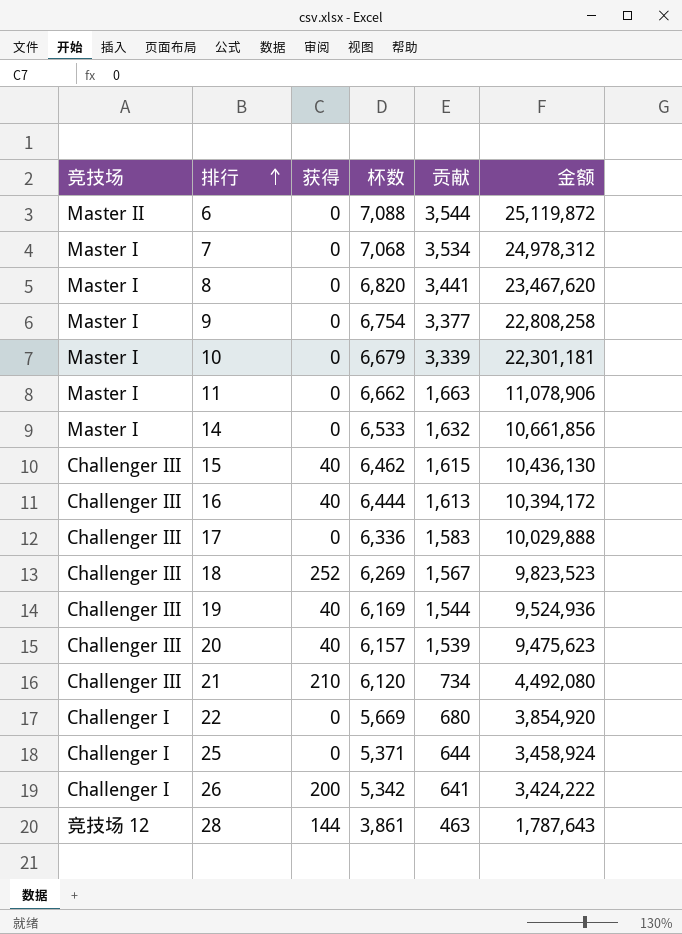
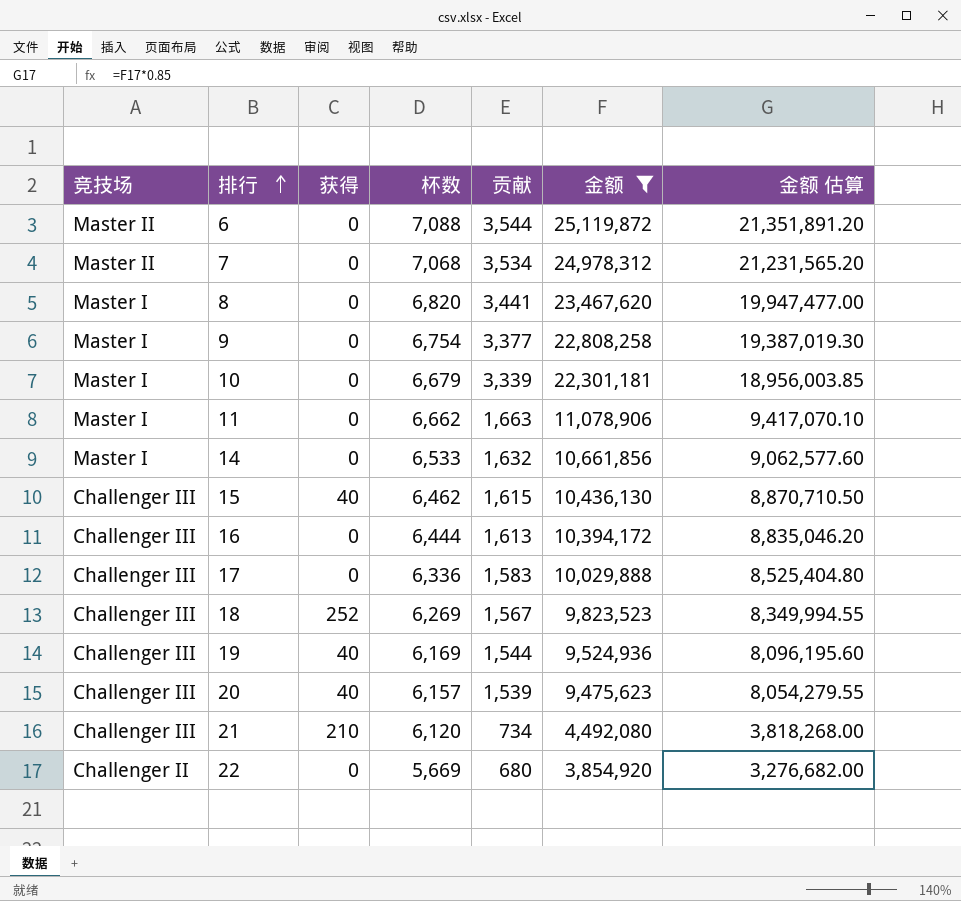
filter: none -> 金额 >= 3,854,920
column 金额 估算 | formula: none -> [金额] * 0.85
7 | 竞技场: Master I -> Master II
16 | 获得: 40 -> 0
22 | 竞技场: Challenger I -> Challenger II

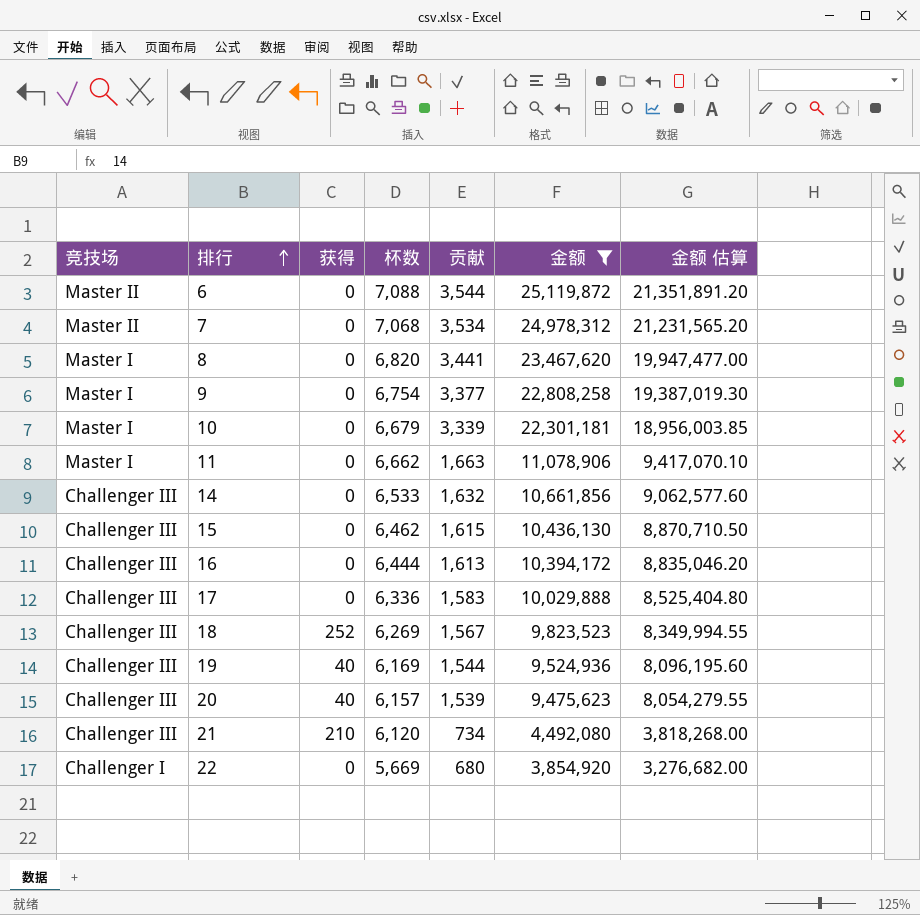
14 | 竞技场: Master I -> Challenger III
15 | 获得: 40 -> 0
22 | 竞技场: Challenger II -> Challenger I

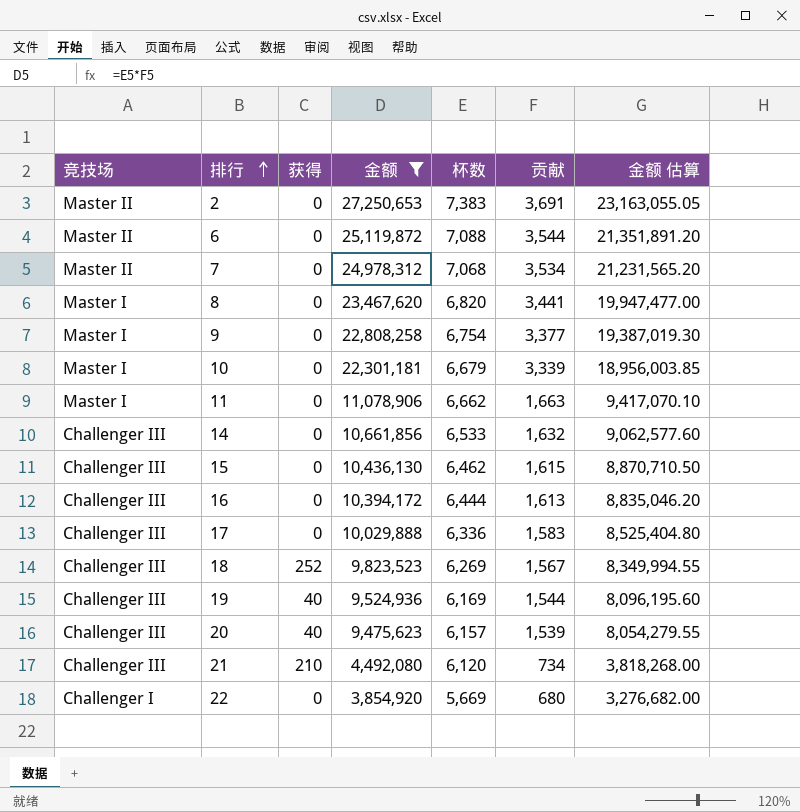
column 金额 | position: 6 -> 4
row 2: none -> Master II | 0 | 27,250,653 | 7,383 | 3,691 | 23,163,055.05

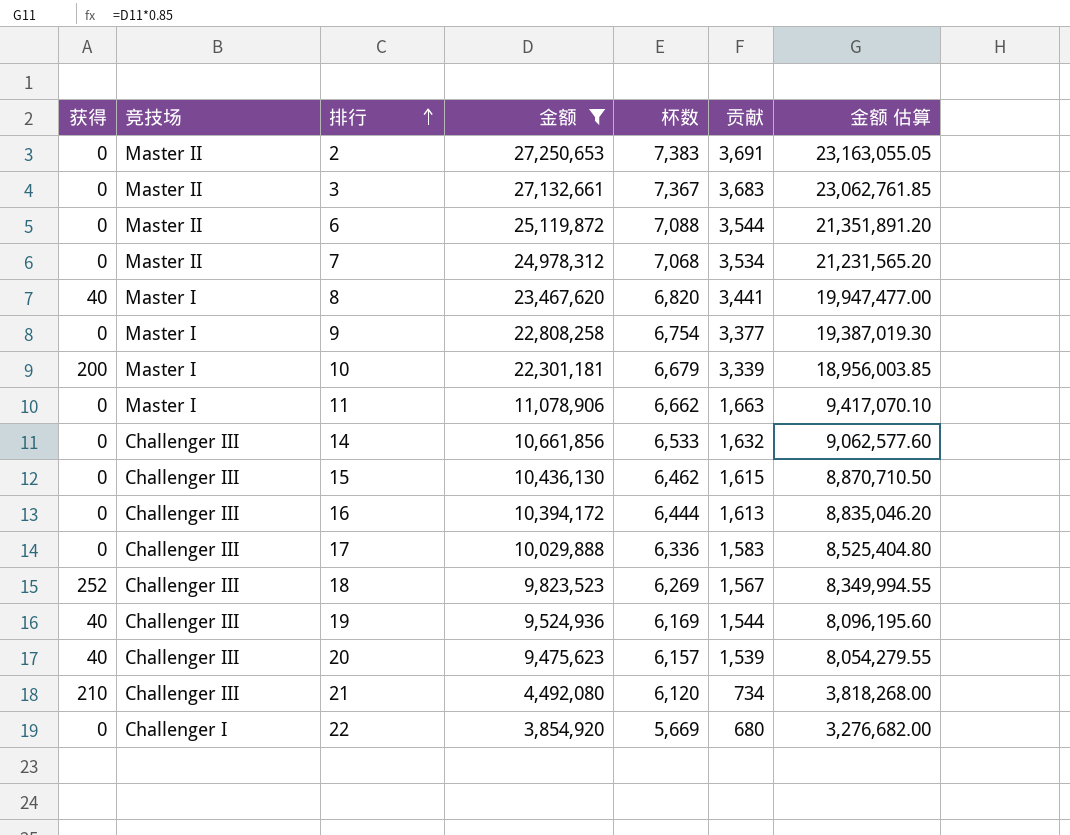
column 获得 | position: 3 -> 1
row 3: none -> 0 | Master II | 27,132,661 | 7,367 | 3,683 | 23,062,761.85
8 | 获得: 0 -> 40
10 | 获得: 0 -> 200

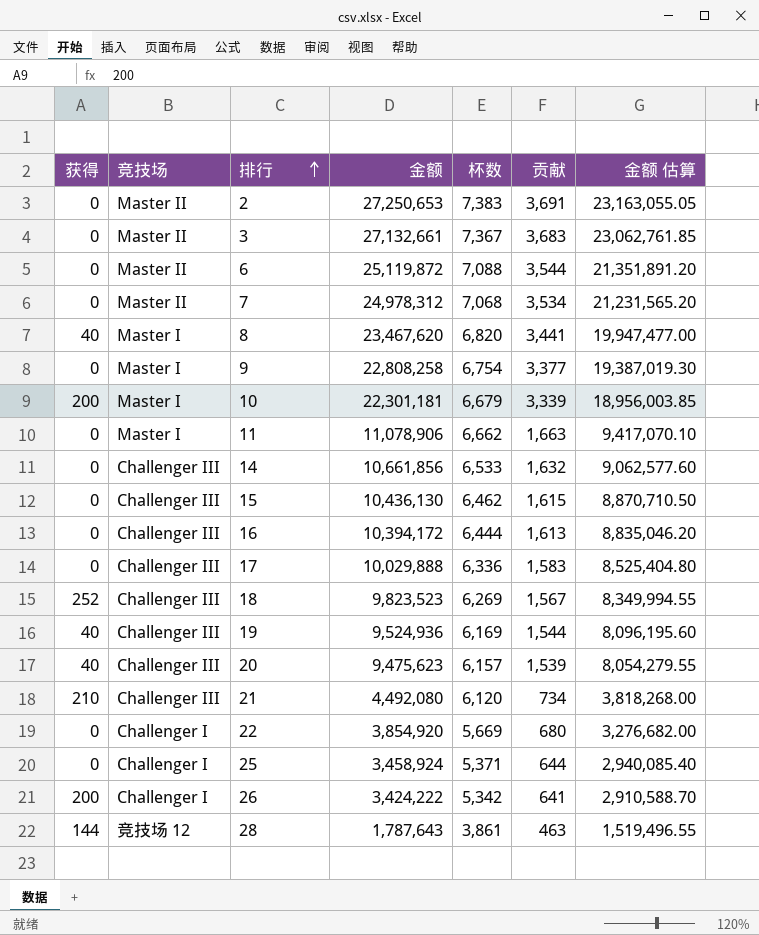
filter: 金额 >= 3,854,920 -> none

